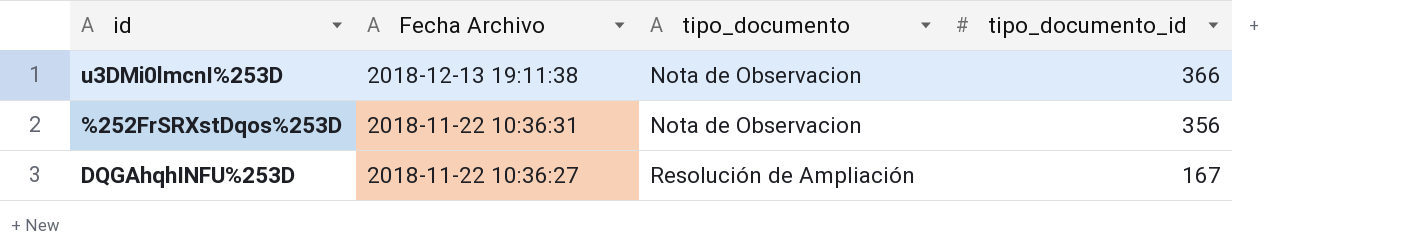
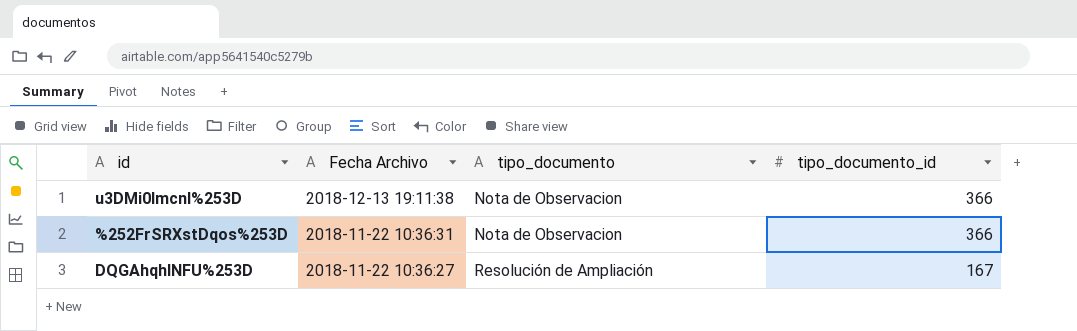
%252FrSRXstDqos%253D | tipo_documento_id: 356 -> 366

